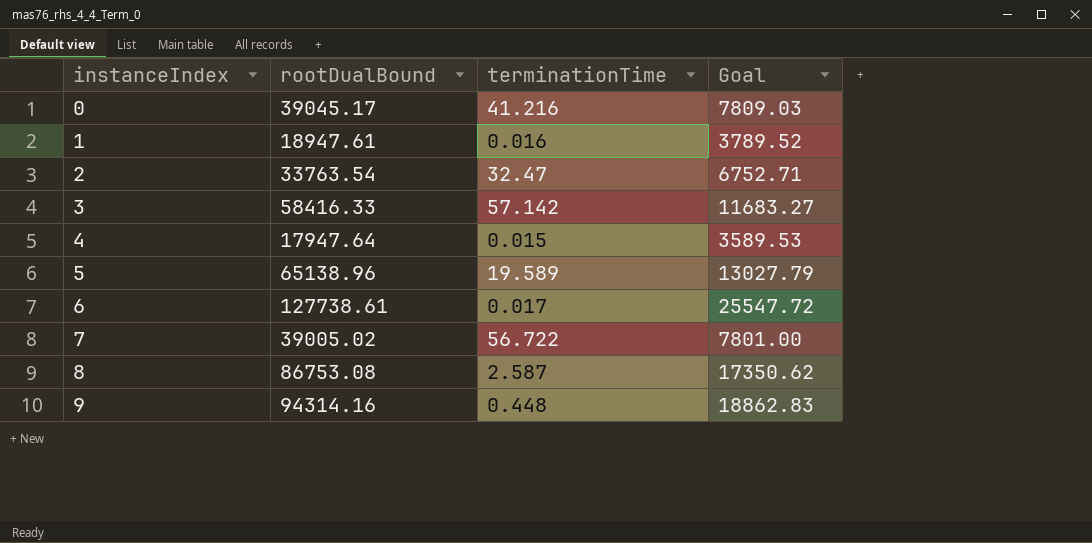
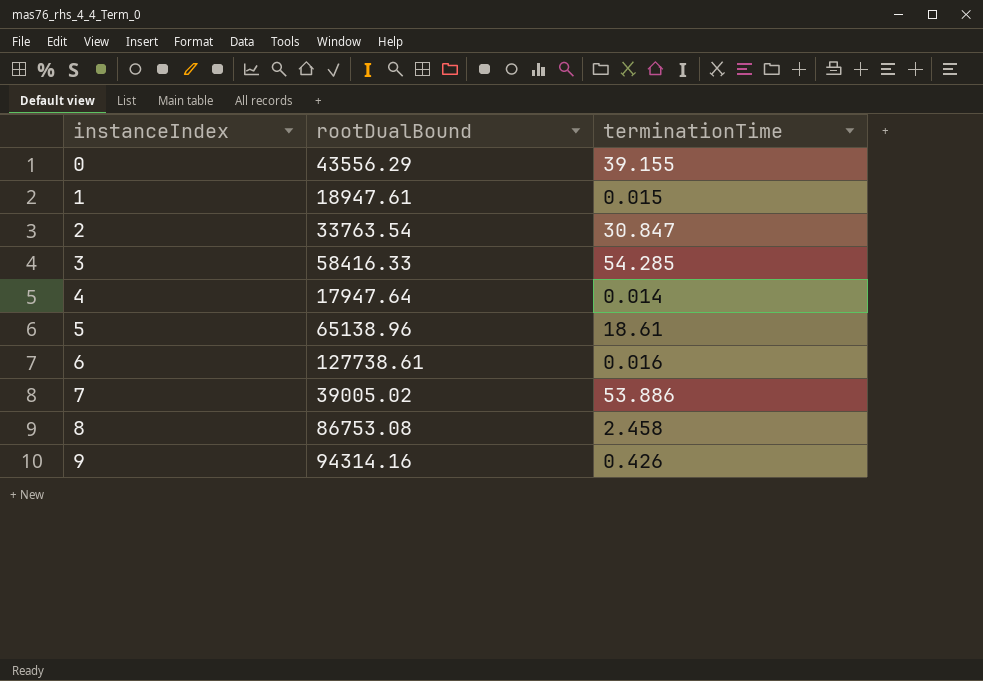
column Goal | formula: [rootDualBound] * 0.2 -> none
0 | rootDualBound: 39045.17 -> 43556.29
0 | terminationTime: 41.216 -> 39.155
1 | terminationTime: 0.016 -> 0.015
2 | terminationTime: 32.47 -> 30.847
3 | terminationTime: 57.142 -> 54.285
4 | terminationTime: 0.015 -> 0.014
5 | terminationTime: 19.589 -> 18.61
6 | terminationTime: 0.017 -> 0.016
7 | terminationTime: 56.722 -> 53.886
8 | terminationTime: 2.587 -> 2.458
9 | terminationTime: 0.448 -> 0.426

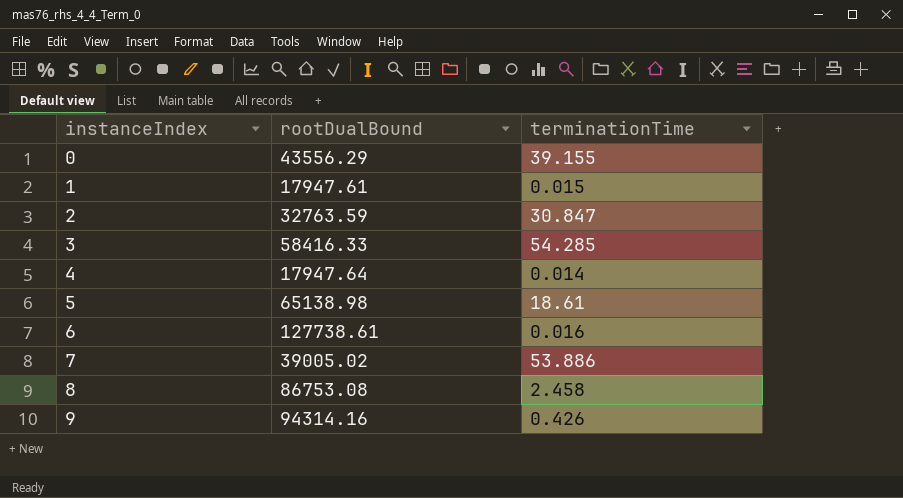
1 | rootDualBound: 18947.61 -> 17947.61
2 | rootDualBound: 33763.54 -> 32763.59
5 | rootDualBound: 65138.96 -> 65138.98

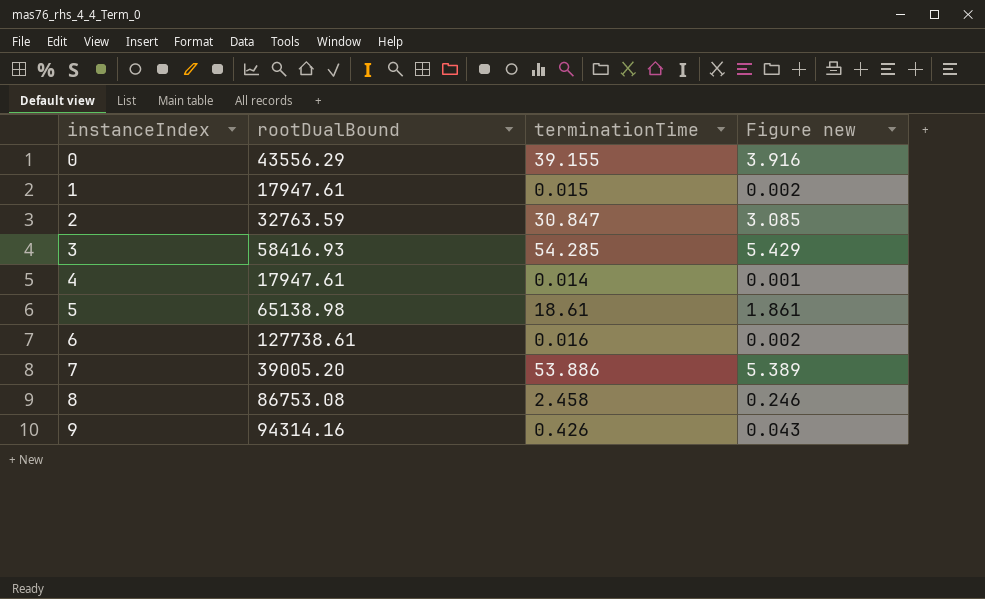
column Figure new | formula: none -> [terminationTime] * 0.1
3 | rootDualBound: 58416.33 -> 58416.93
4 | rootDualBound: 17947.64 -> 17947.61
7 | rootDualBound: 39005.02 -> 39005.20

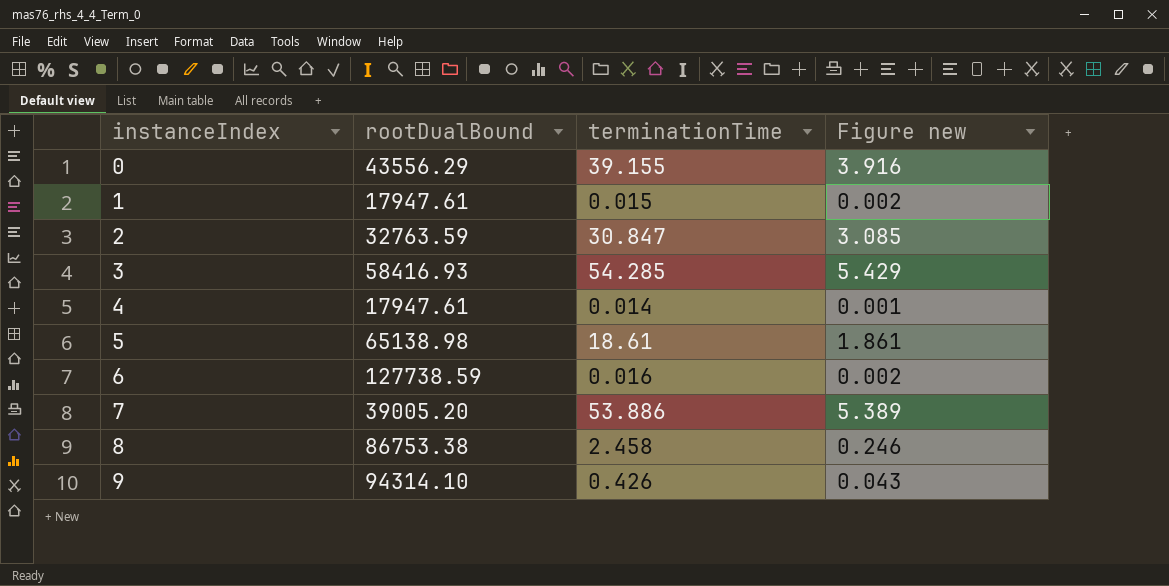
6 | rootDualBound: 127738.61 -> 127738.59
8 | rootDualBound: 86753.08 -> 86753.38
9 | rootDualBound: 94314.16 -> 94314.10

